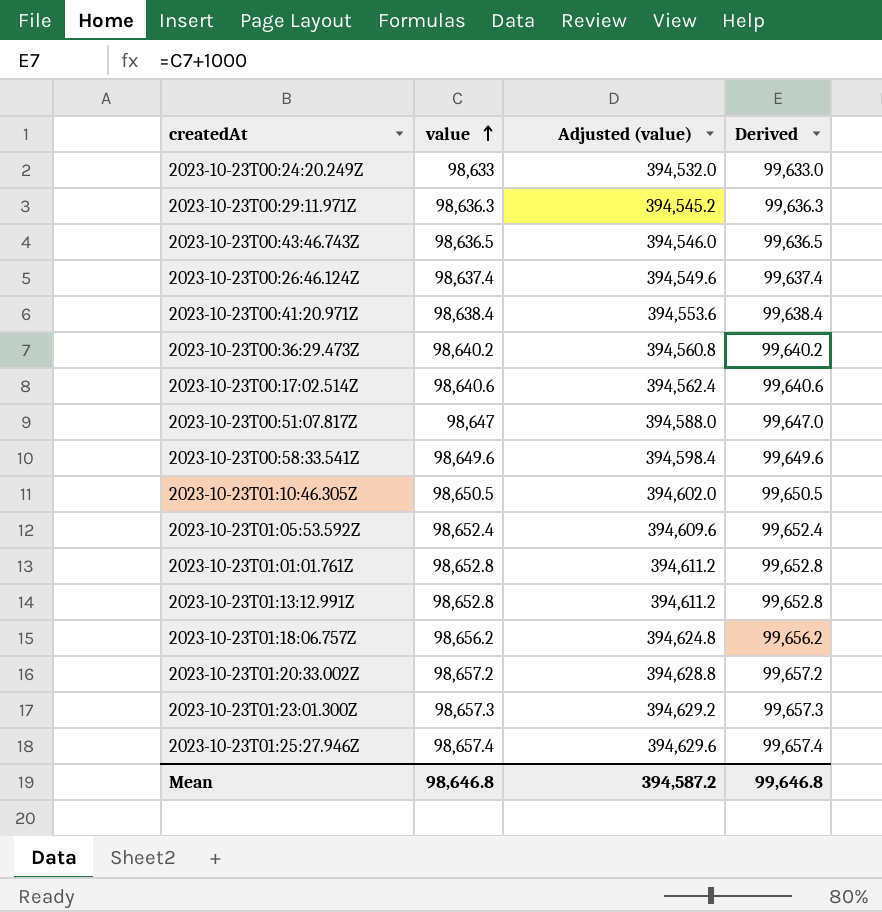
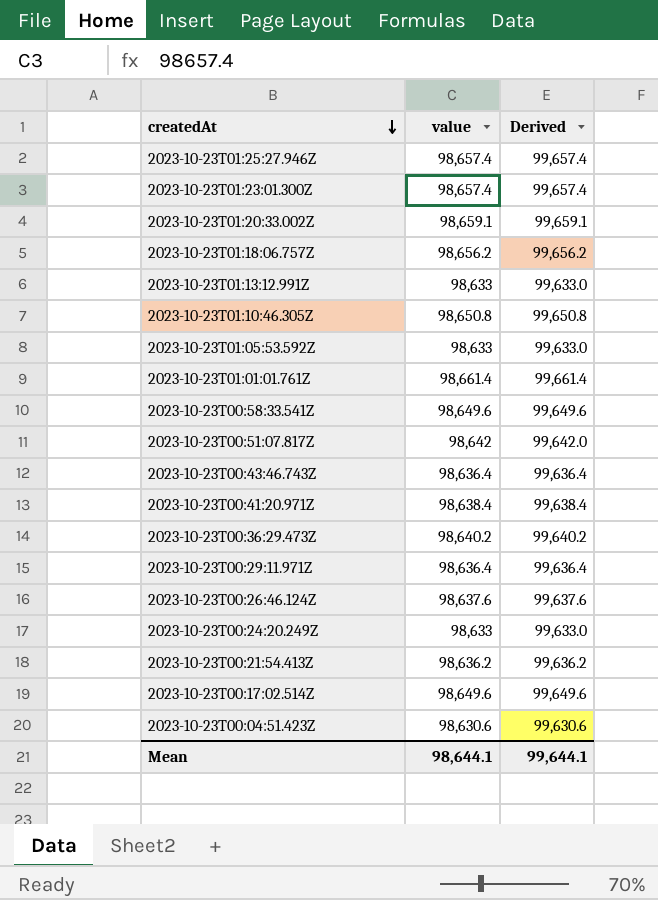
row order: value ascending -> createdAt descending
column Adjusted (value) | formula: [value] * 4 -> none
2023-10-23T01:23:01.300Z | value: 98,657.3 -> 98,657.4
2023-10-23T01:23:01.300Z | Derived: 99,657.3 -> 99,657.4
2023-10-23T01:20:33.002Z | value: 98,657.2 -> 98,659.1
2023-10-23T01:20:33.002Z | Derived: 99,657.2 -> 99,659.1
2023-10-23T01:13:12.991Z | value: 98,652.8 -> 98,633
2023-10-23T01:13:12.991Z | Derived: 99,652.8 -> 99,633.0
2023-10-23T01:10:46.305Z | value: 98,650.5 -> 98,650.8
2023-10-23T01:10:46.305Z | Derived: 99,650.5 -> 99,650.8
2023-10-23T01:05:53.592Z | value: 98,652.4 -> 98,633
2023-10-23T01:05:53.592Z | Derived: 99,652.4 -> 99,633.0
2023-10-23T01:01:01.761Z | value: 98,652.8 -> 98,661.4
2023-10-23T01:01:01.761Z | Derived: 99,652.8 -> 99,661.4
2023-10-23T00:51:07.817Z | value: 98,647 -> 98,642
2023-10-23T00:51:07.817Z | Derived: 99,647.0 -> 99,642.0
2023-10-23T00:43:46.743Z | value: 98,636.5 -> 98,636.4
2023-10-23T00:43:46.743Z | Derived: 99,636.5 -> 99,636.4
2023-10-23T00:29:11.971Z | value: 98,636.3 -> 98,636.4
2023-10-23T00:29:11.971Z | Derived: 99,636.3 -> 99,636.4
2023-10-23T00:26:46.124Z | value: 98,637.4 -> 98,637.6
2023-10-23T00:26:46.124Z | Derived: 99,637.4 -> 99,637.6
row 2023-10-23T00:21:54.413Z: none -> 98,636.2 | 99,636.2
2023-10-23T00:17:02.514Z | value: 98,640.6 -> 98,649.6
2023-10-23T00:17:02.514Z | Derived: 99,640.6 -> 99,649.6
row 2023-10-23T00:04:51.423Z: none -> 98,630.6 | 99,630.6
Mean | value: 98,646.8 -> 98,644.1
Mean | Derived: 99,646.8 -> 99,644.1

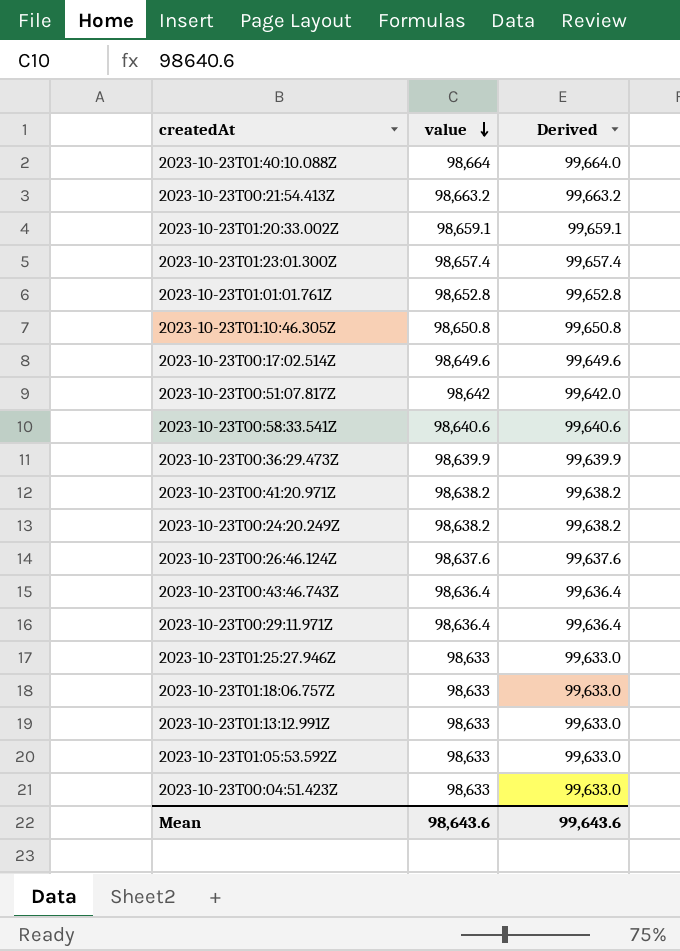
row order: createdAt descending -> value descending
row 2023-10-23T01:40:10.088Z: none -> 98,664 | 99,664.0
2023-10-23T00:21:54.413Z | value: 98,636.2 -> 98,663.2
2023-10-23T00:21:54.413Z | Derived: 99,636.2 -> 99,663.2
2023-10-23T01:01:01.761Z | value: 98,661.4 -> 98,652.8
2023-10-23T01:01:01.761Z | Derived: 99,661.4 -> 99,652.8
2023-10-23T00:58:33.541Z | value: 98,649.6 -> 98,640.6
2023-10-23T00:58:33.541Z | Derived: 99,649.6 -> 99,640.6
2023-10-23T00:36:29.473Z | value: 98,640.2 -> 98,639.9
2023-10-23T00:36:29.473Z | Derived: 99,640.2 -> 99,639.9
2023-10-23T00:41:20.971Z | value: 98,638.4 -> 98,638.2
2023-10-23T00:41:20.971Z | Derived: 99,638.4 -> 99,638.2
2023-10-23T00:24:20.249Z | value: 98,633 -> 98,638.2
2023-10-23T00:24:20.249Z | Derived: 99,633.0 -> 99,638.2
2023-10-23T01:25:27.946Z | value: 98,657.4 -> 98,633
2023-10-23T01:25:27.946Z | Derived: 99,657.4 -> 99,633.0
2023-10-23T01:18:06.757Z | value: 98,656.2 -> 98,633
2023-10-23T01:18:06.757Z | Derived: 99,656.2 -> 99,633.0
2023-10-23T00:04:51.423Z | value: 98,630.6 -> 98,633
2023-10-23T00:04:51.423Z | Derived: 99,630.6 -> 99,633.0
Mean | value: 98,644.1 -> 98,643.6
Mean | Derived: 99,644.1 -> 99,643.6

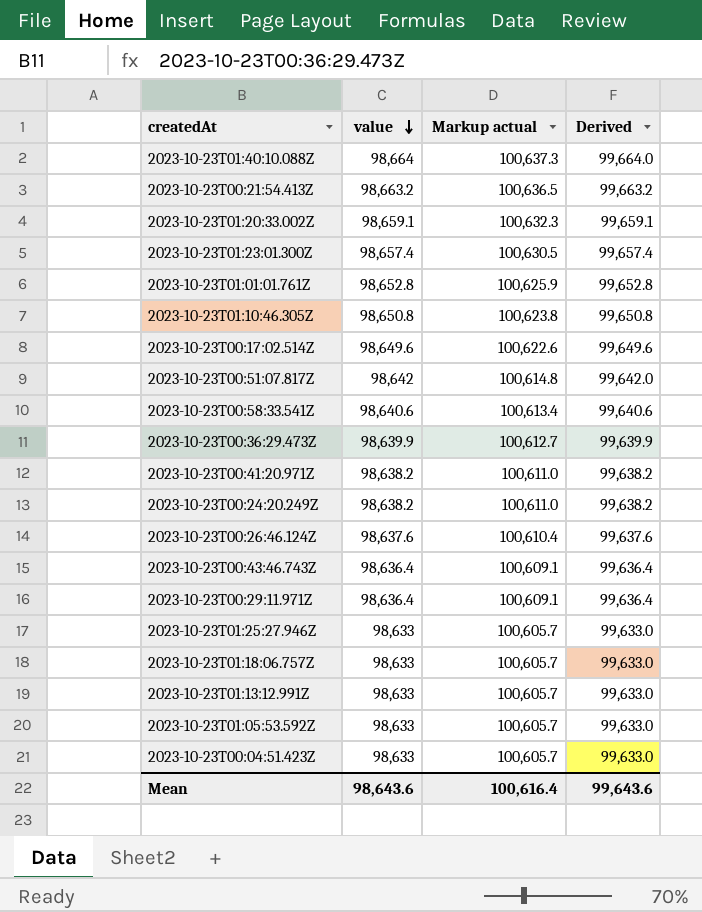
column Markup actual | formula: none -> [value] * 1.02

